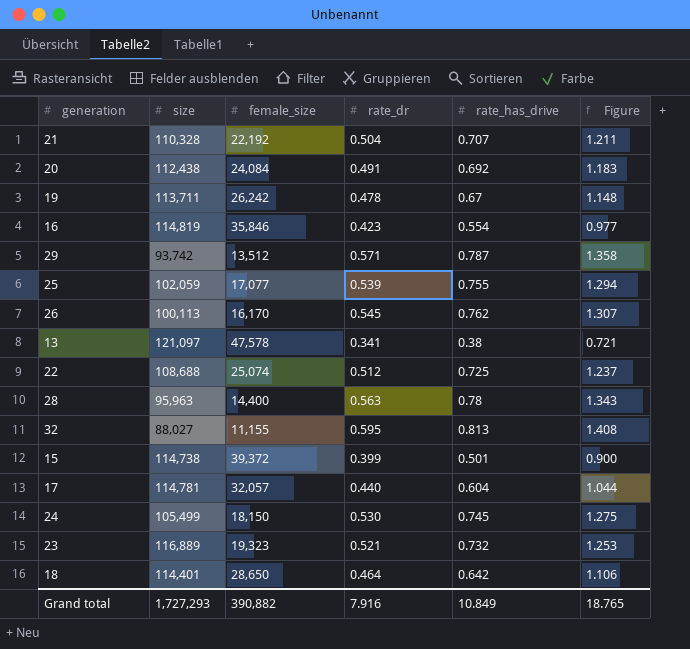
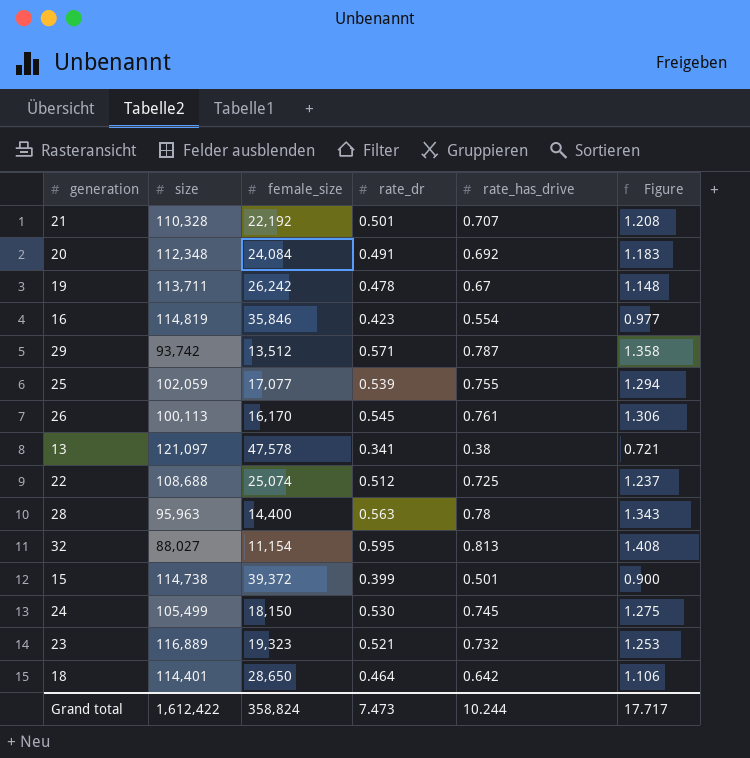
row 17: 114,781 | 32,057 | 0.440 | 0.604 | 1.044 -> none
21 | rate_dr: 0.504 -> 0.501
21 | Figure: 1.211 -> 1.208
20 | size: 112,438 -> 112,348
26 | rate_has_drive: 0.762 -> 0.761
26 | Figure: 1.307 -> 1.306
32 | female_size: 11,155 -> 11,154
Grand total | size: 1,727,293 -> 1,612,422
Grand total | female_size: 390,882 -> 358,824
Grand total | rate_dr: 7.916 -> 7.473
Grand total | rate_has_drive: 10.849 -> 10.244
Grand total | Figure: 18.765 -> 17.717

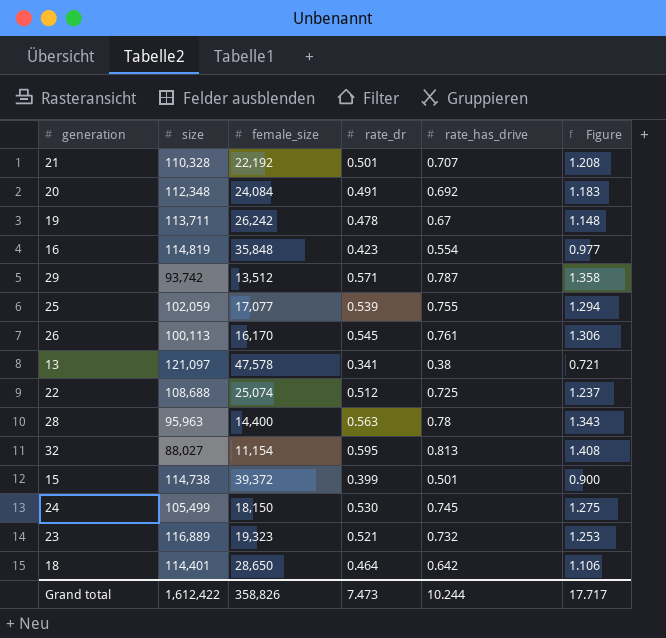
16 | female_size: 35,846 -> 35,848
Grand total | female_size: 358,824 -> 358,826

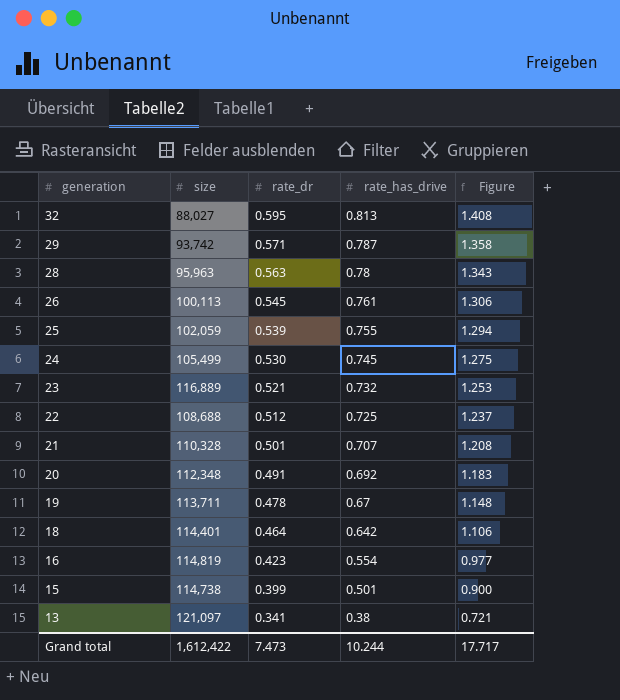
row order: none -> generation descending
column female_size | position: 3 -> none

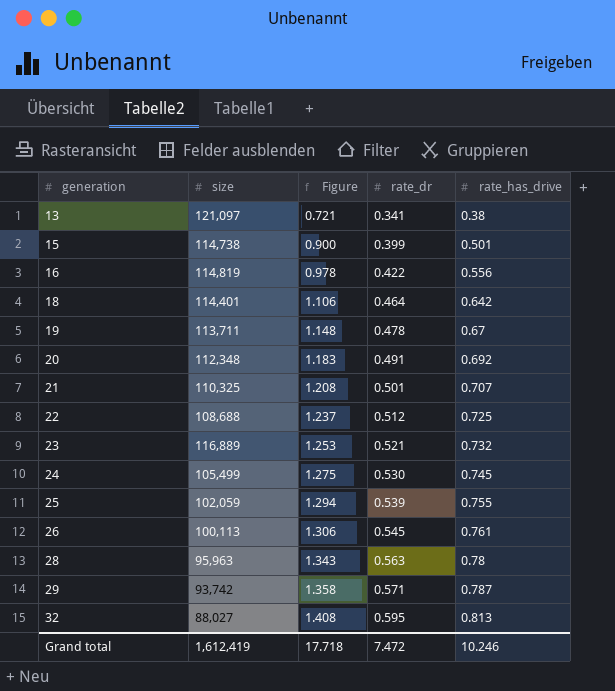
row order: generation descending -> generation ascending
column Figure | position: 5 -> 3
16 | Figure: 0.977 -> 0.978
16 | rate_dr: 0.423 -> 0.422
16 | rate_has_drive: 0.554 -> 0.556
21 | size: 110,328 -> 110,325
Grand total | size: 1,612,422 -> 1,612,419
Grand total | Figure: 17.717 -> 17.718
Grand total | rate_dr: 7.473 -> 7.472
Grand total | rate_has_drive: 10.244 -> 10.246

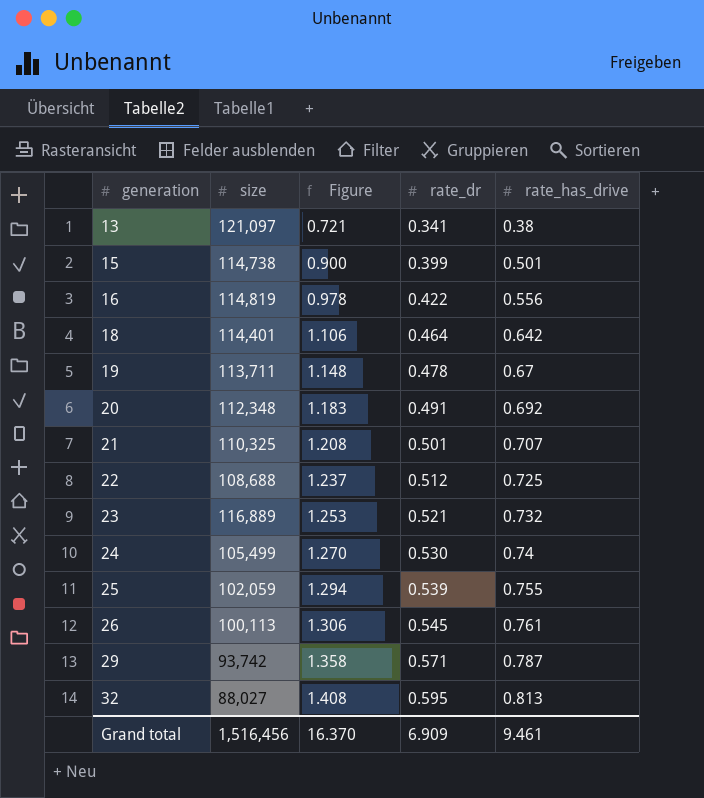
row 28: 95,963 | 1.343 | 0.563 | 0.78 -> none
24 | Figure: 1.275 -> 1.270
24 | rate_has_drive: 0.745 -> 0.74
Grand total | size: 1,612,419 -> 1,516,456
Grand total | Figure: 17.718 -> 16.370
Grand total | rate_dr: 7.472 -> 6.909
Grand total | rate_has_drive: 10.246 -> 9.461

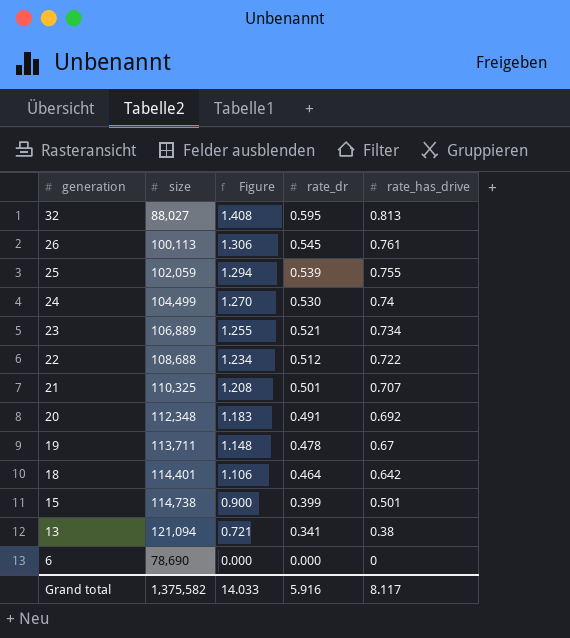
row order: generation ascending -> generation descending
row 16: 114,819 | 0.978 | 0.422 | 0.556 -> none
row 29: 93,742 | 1.358 | 0.571 | 0.787 -> none
24 | size: 105,499 -> 104,499
23 | size: 116,889 -> 106,889
23 | Figure: 1.253 -> 1.255
23 | rate_has_drive: 0.732 -> 0.734
22 | Figure: 1.237 -> 1.234
22 | rate_has_drive: 0.725 -> 0.722
13 | size: 121,097 -> 121,094
row 6: none -> 78,690 | 0.000 | 0.000 | 0
Grand total | size: 1,516,456 -> 1,375,582
Grand total | Figure: 16.370 -> 14.033
Grand total | rate_dr: 6.909 -> 5.916
Grand total | rate_has_drive: 9.461 -> 8.117

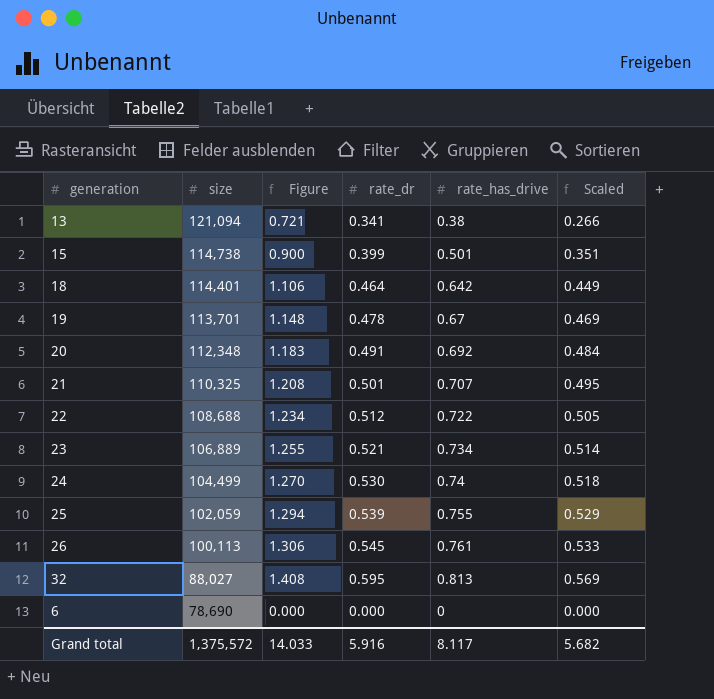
row order: generation descending -> size descending
column Scaled | formula: none -> [rate_has_drive] * 0.7
19 | size: 113,711 -> 113,701
Grand total | size: 1,375,582 -> 1,375,572

